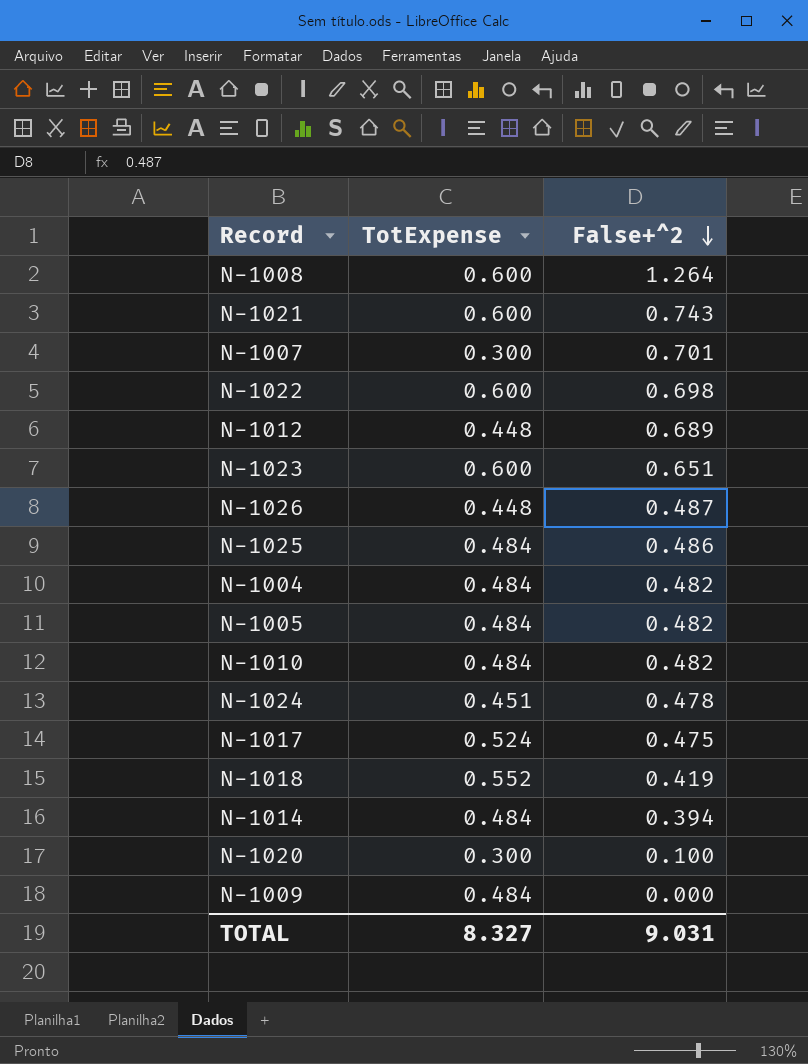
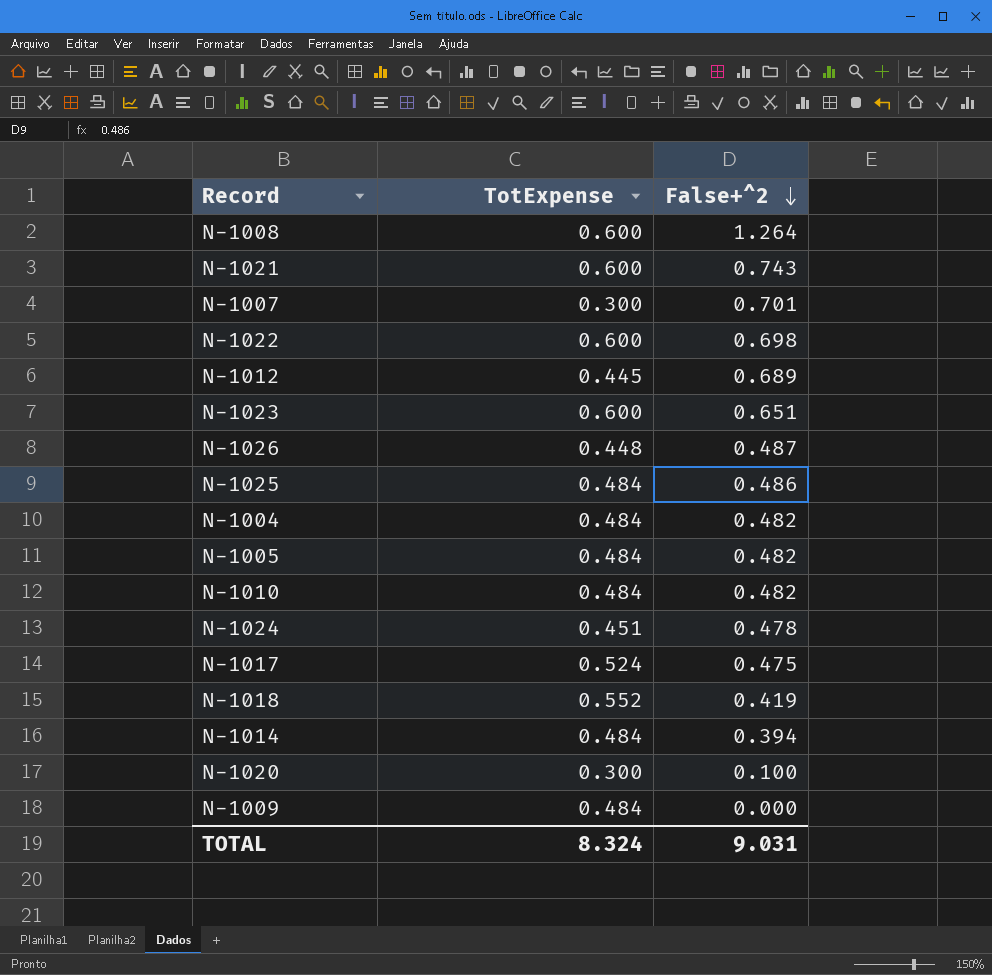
N-1012 | TotExpense: 0.448 -> 0.445
TOTAL | TotExpense: 8.327 -> 8.324

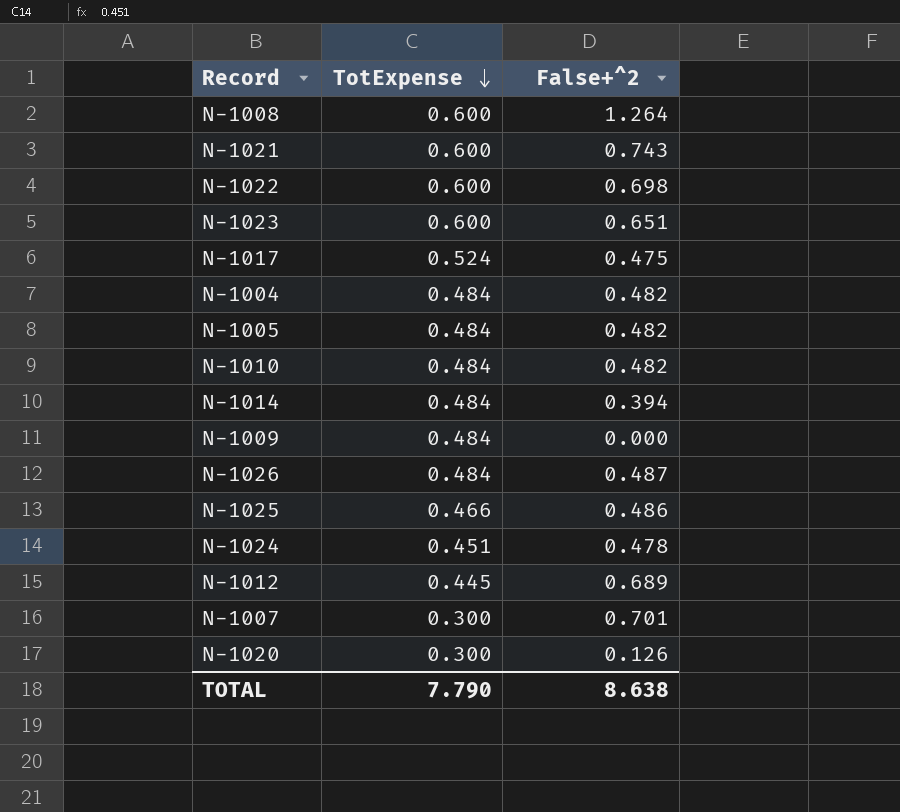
row order: False+^2 descending -> TotExpense descending
row N-1018: 0.552 | 0.419 -> none
N-1026 | TotExpense: 0.448 -> 0.484
N-1025 | TotExpense: 0.484 -> 0.466
N-1020 | False+^2: 0.100 -> 0.126
TOTAL | TotExpense: 8.324 -> 7.790
TOTAL | False+^2: 9.031 -> 8.638

